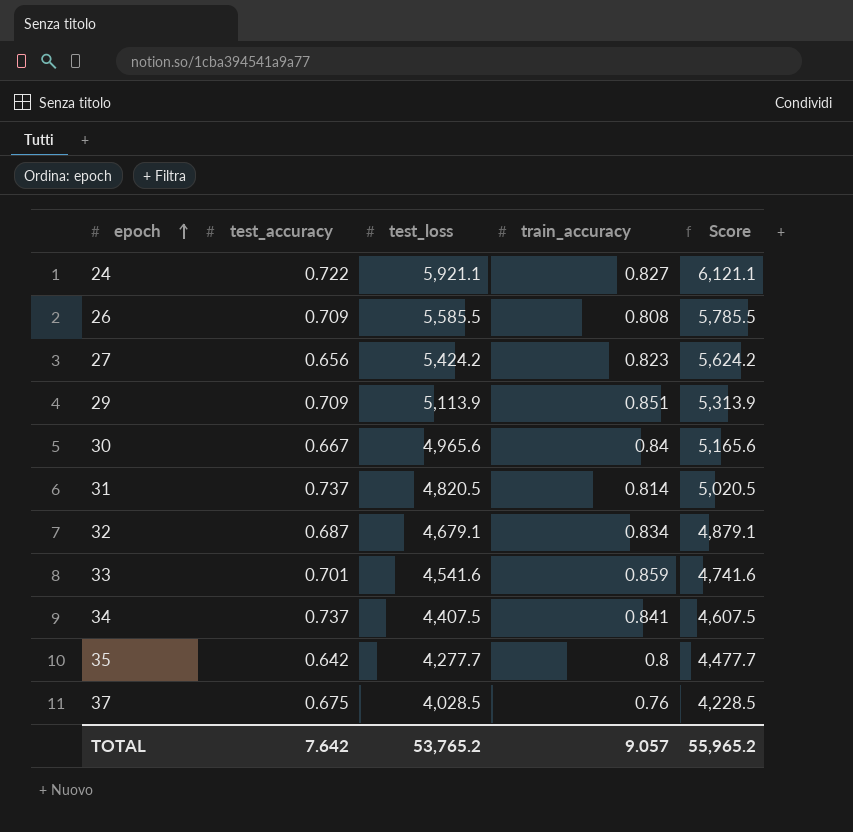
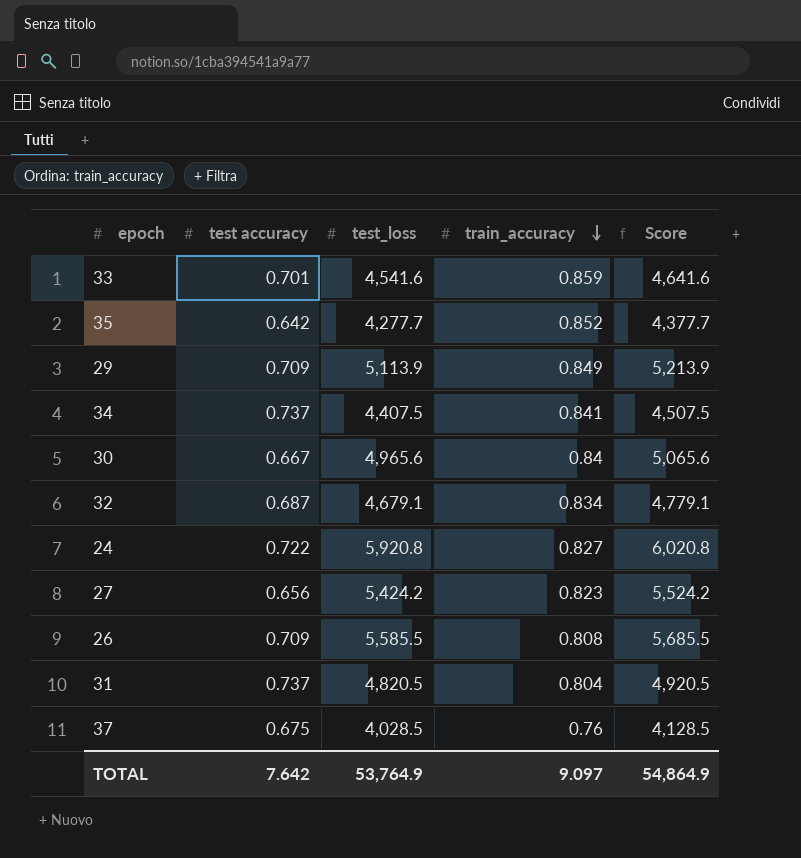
row order: epoch ascending -> train_accuracy descending
column name: test_accuracy -> test accuracy
column Score | formula: [test_loss] + 200 -> [test_loss] + 100
35 | train_accuracy: 0.8 -> 0.852
29 | train_accuracy: 0.851 -> 0.849
24 | test_loss: 5,921.1 -> 5,920.8
31 | train_accuracy: 0.814 -> 0.804
TOTAL | test_loss: 53,765.2 -> 53,764.9
TOTAL | train_accuracy: 9.057 -> 9.097
TOTAL | Score: 55,965.2 -> 54,864.9

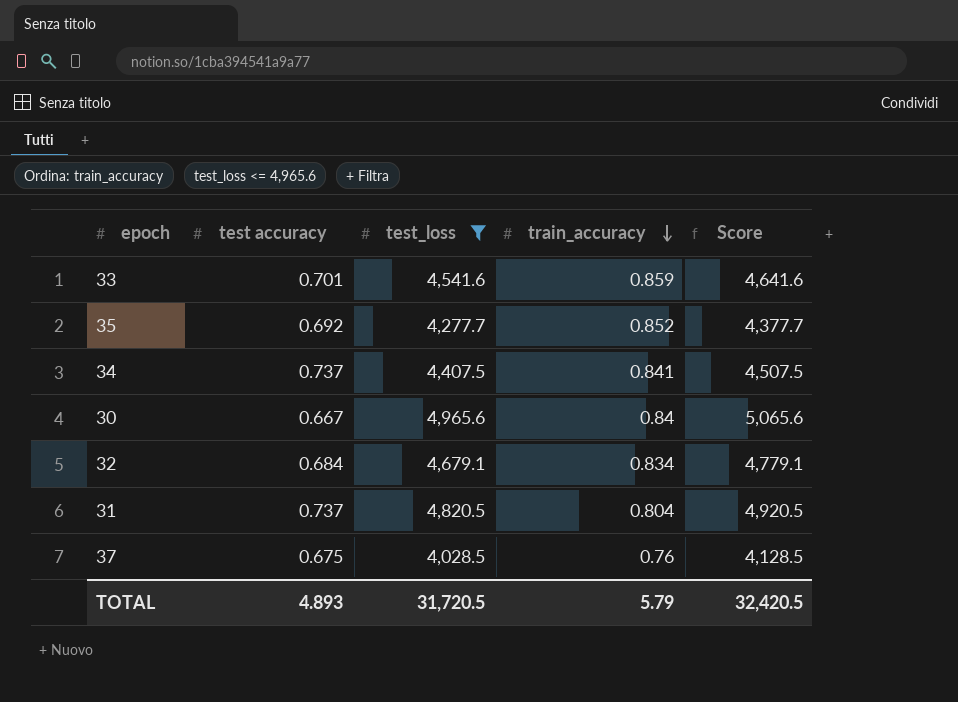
filter: none -> test_loss <= 4,965.6
35 | test accuracy: 0.642 -> 0.692
32 | test accuracy: 0.687 -> 0.684
TOTAL | test accuracy: 7.642 -> 4.893
TOTAL | test_loss: 53,764.9 -> 31,720.5
TOTAL | train_accuracy: 9.097 -> 5.79
TOTAL | Score: 54,864.9 -> 32,420.5

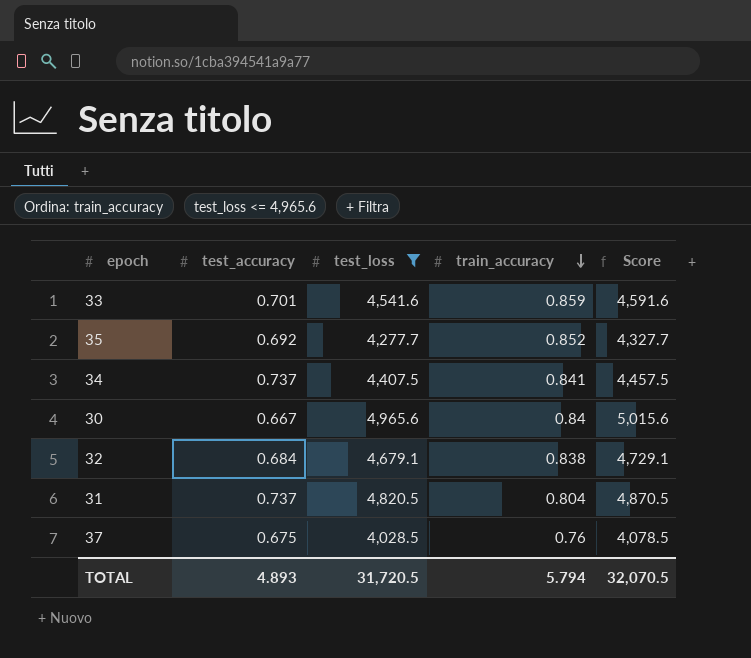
column name: test accuracy -> test_accuracy
column Score | formula: [test_loss] + 100 -> [test_loss] + 50
32 | train_accuracy: 0.834 -> 0.838
TOTAL | train_accuracy: 5.79 -> 5.794
TOTAL | Score: 32,420.5 -> 32,070.5

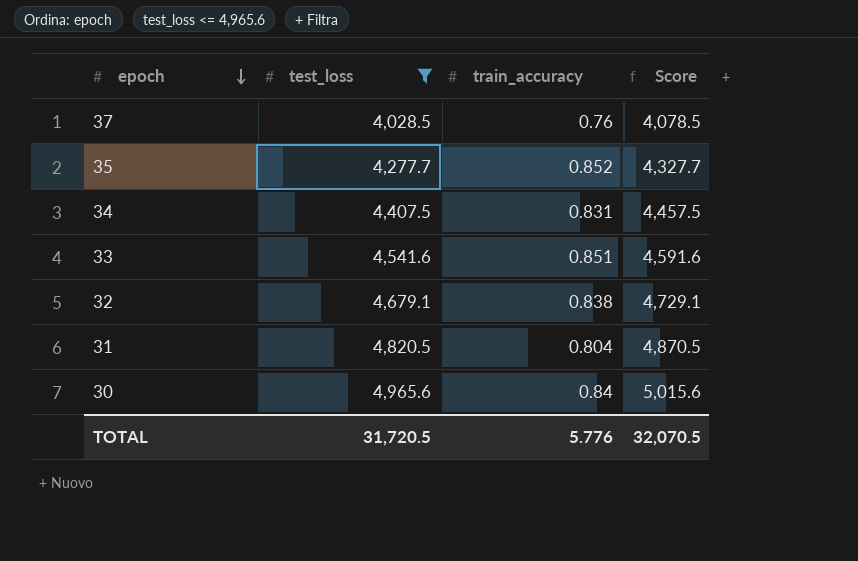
row order: train_accuracy descending -> epoch descending
column test_accuracy | position: 2 -> none
34 | train_accuracy: 0.841 -> 0.831
33 | train_accuracy: 0.859 -> 0.851
TOTAL | train_accuracy: 5.794 -> 5.776

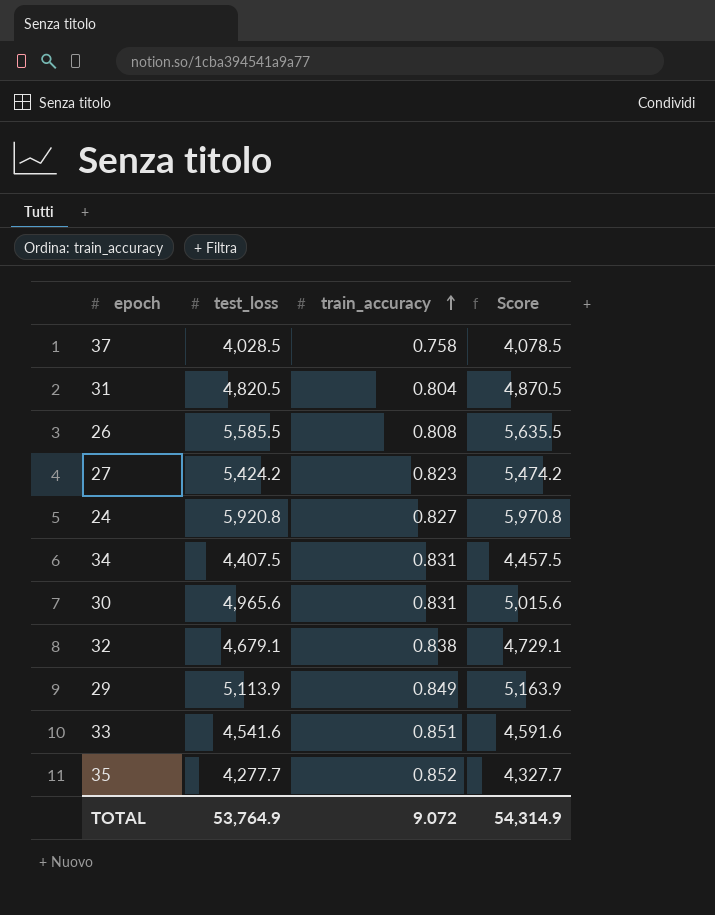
filter: test_loss <= 4,965.6 -> none
row order: epoch descending -> train_accuracy ascending
37 | train_accuracy: 0.76 -> 0.758
30 | train_accuracy: 0.84 -> 0.831
TOTAL | test_loss: 31,720.5 -> 53,764.9
TOTAL | train_accuracy: 5.776 -> 9.072
TOTAL | Score: 32,070.5 -> 54,314.9

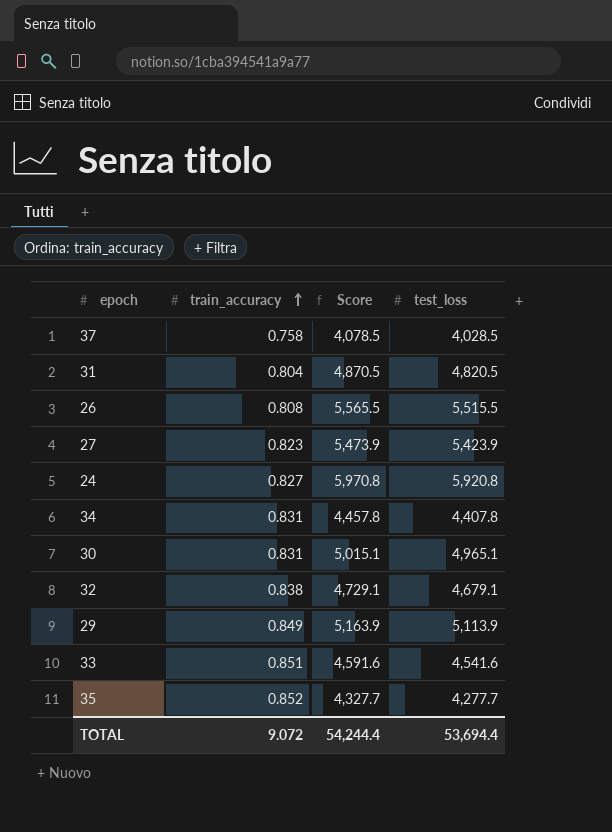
column test_loss | position: 2 -> 4
26 | Score: 5,635.5 -> 5,565.5
26 | test_loss: 5,585.5 -> 5,515.5
27 | Score: 5,474.2 -> 5,473.9
27 | test_loss: 5,424.2 -> 5,423.9
34 | Score: 4,457.5 -> 4,457.8
34 | test_loss: 4,407.5 -> 4,407.8
30 | Score: 5,015.6 -> 5,015.1
30 | test_loss: 4,965.6 -> 4,965.1
TOTAL | Score: 54,314.9 -> 54,244.4
TOTAL | test_loss: 53,764.9 -> 53,694.4

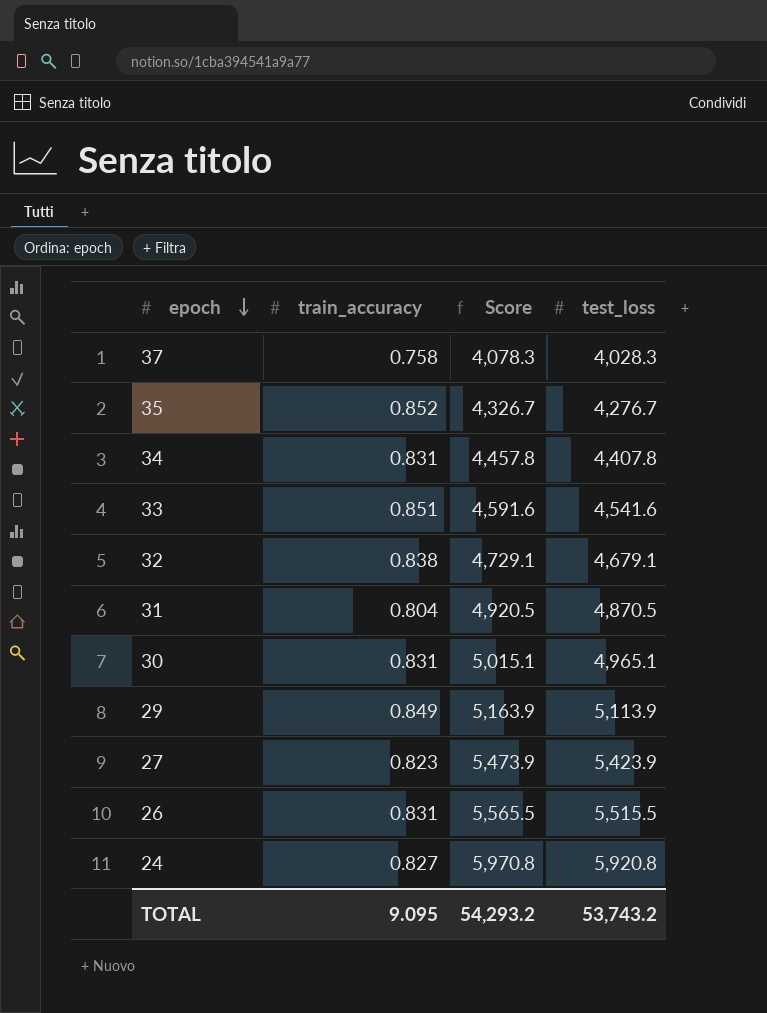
row order: train_accuracy ascending -> epoch descending
37 | Score: 4,078.5 -> 4,078.3
37 | test_loss: 4,028.5 -> 4,028.3
35 | Score: 4,327.7 -> 4,326.7
35 | test_loss: 4,277.7 -> 4,276.7
31 | Score: 4,870.5 -> 4,920.5
31 | test_loss: 4,820.5 -> 4,870.5
26 | train_accuracy: 0.808 -> 0.831
TOTAL | train_accuracy: 9.072 -> 9.095
TOTAL | Score: 54,244.4 -> 54,293.2
TOTAL | test_loss: 53,694.4 -> 53,743.2

